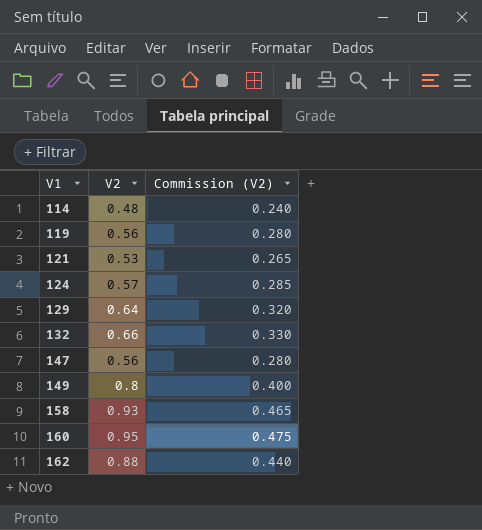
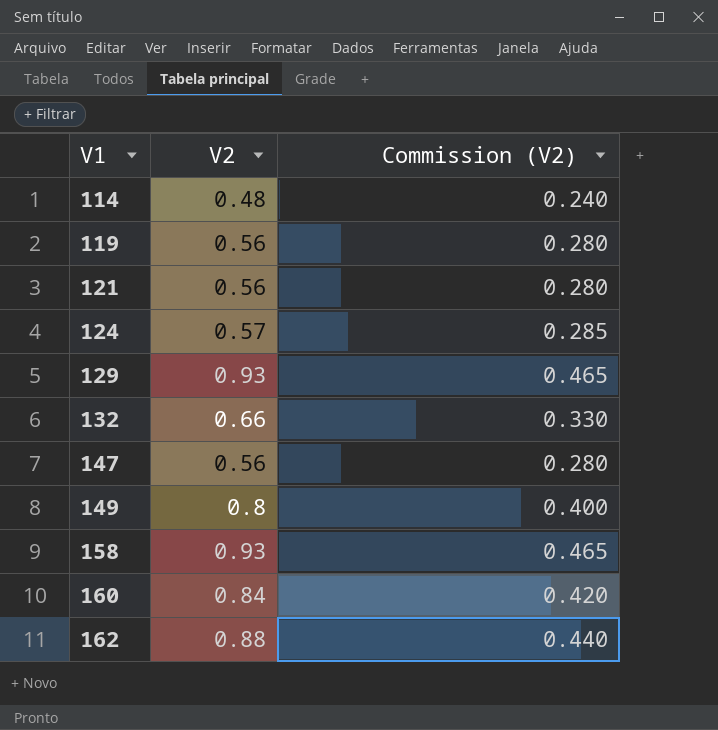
121 | V2: 0.53 -> 0.56
121 | Commission (V2): 0.265 -> 0.280
129 | V2: 0.64 -> 0.93
129 | Commission (V2): 0.320 -> 0.465
160 | V2: 0.95 -> 0.84
160 | Commission (V2): 0.475 -> 0.420

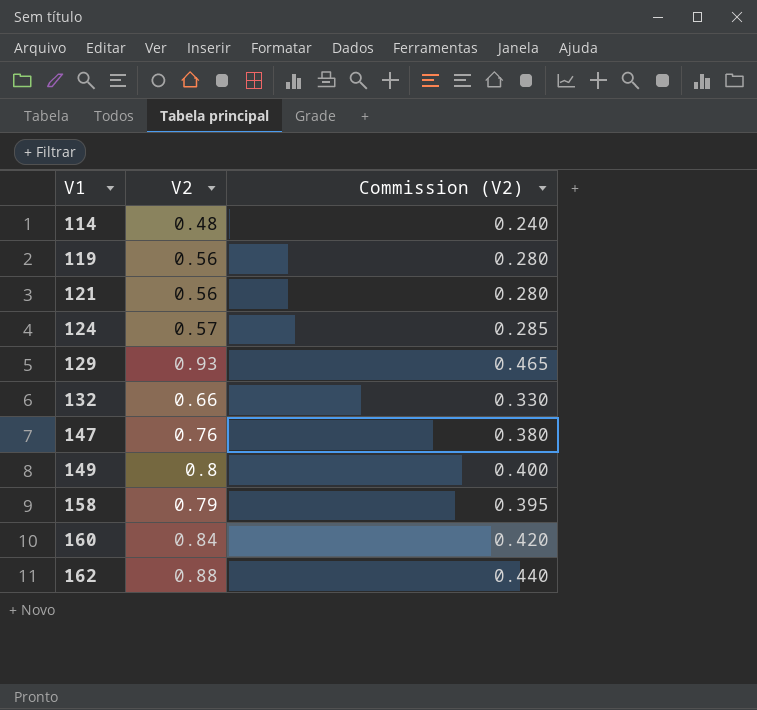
147 | V2: 0.56 -> 0.76
147 | Commission (V2): 0.280 -> 0.380
158 | V2: 0.93 -> 0.79
158 | Commission (V2): 0.465 -> 0.395

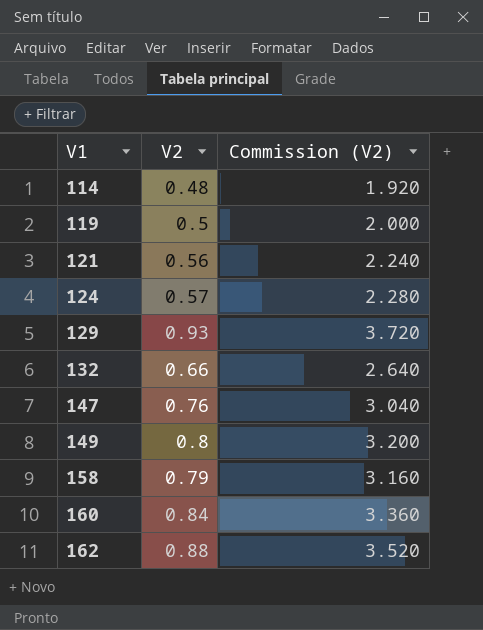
column Commission (V2) | formula: [V2] * 0.5 -> [V2] * 4
119 | V2: 0.56 -> 0.5

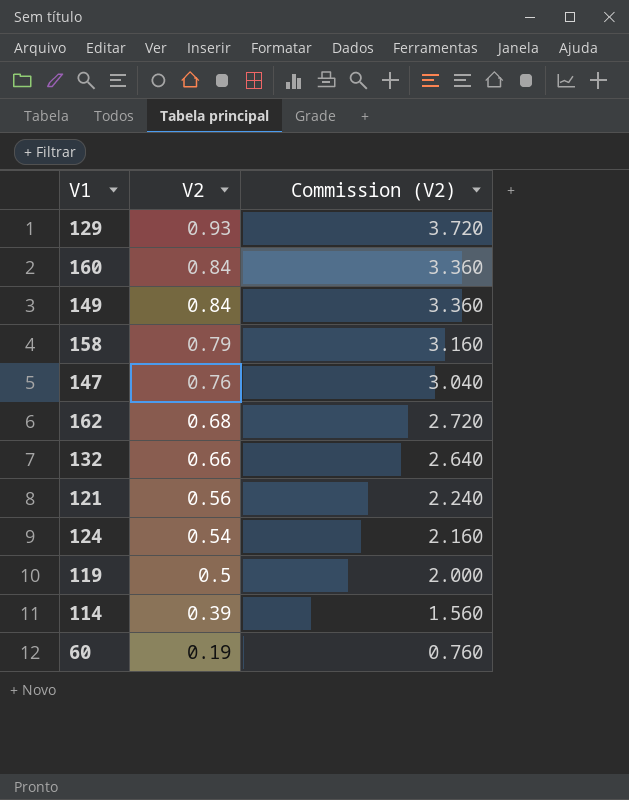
row order: V1 ascending -> V2 descending
149 | V2: 0.8 -> 0.84
149 | Commission (V2): 3.200 -> 3.360
162 | V2: 0.88 -> 0.68
162 | Commission (V2): 3.520 -> 2.720
124 | V2: 0.57 -> 0.54
124 | Commission (V2): 2.280 -> 2.160
114 | V2: 0.48 -> 0.39
114 | Commission (V2): 1.920 -> 1.560
row 60: none -> 0.19 | 0.760

